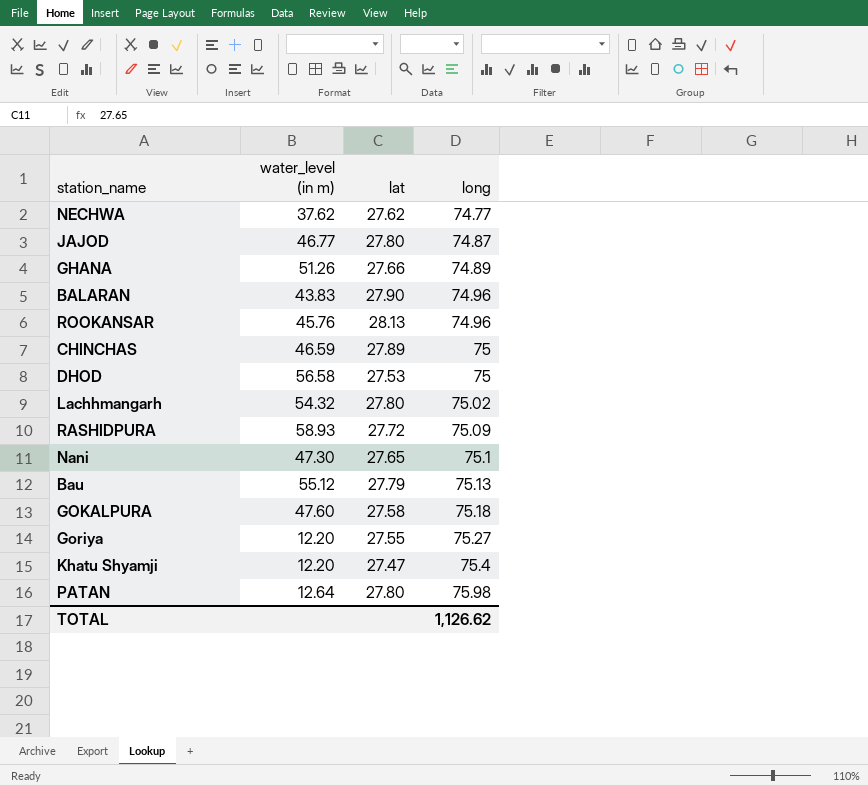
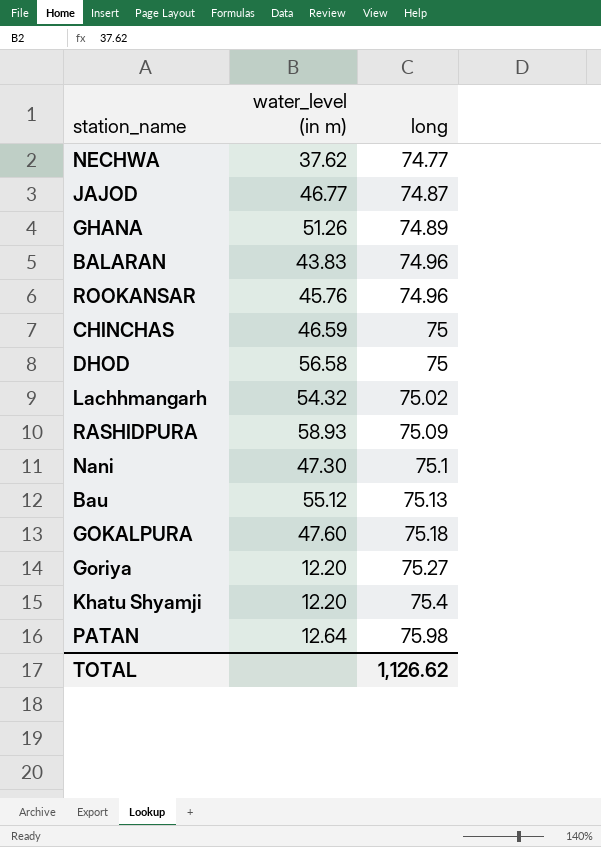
column lat | position: 3 -> none

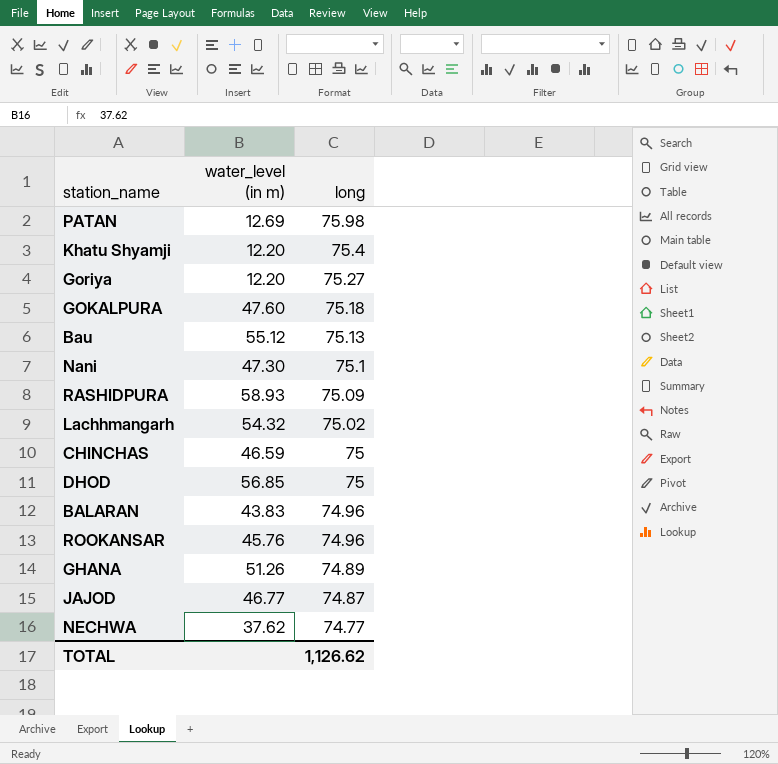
row order: long ascending -> long descending
PATAN | water_level (in m): 12.64 -> 12.69
DHOD | water_level (in m): 56.58 -> 56.85

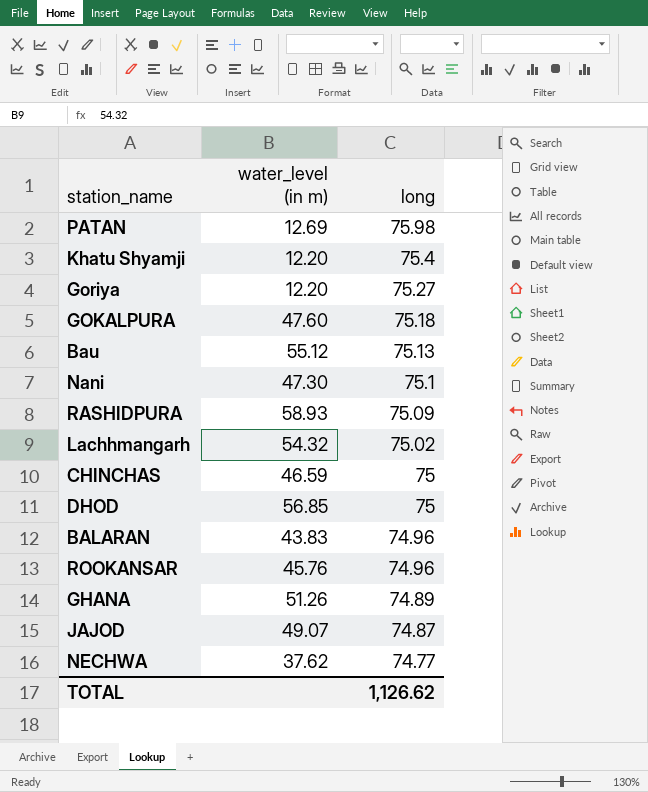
JAJOD | water_level (in m): 46.77 -> 49.07

